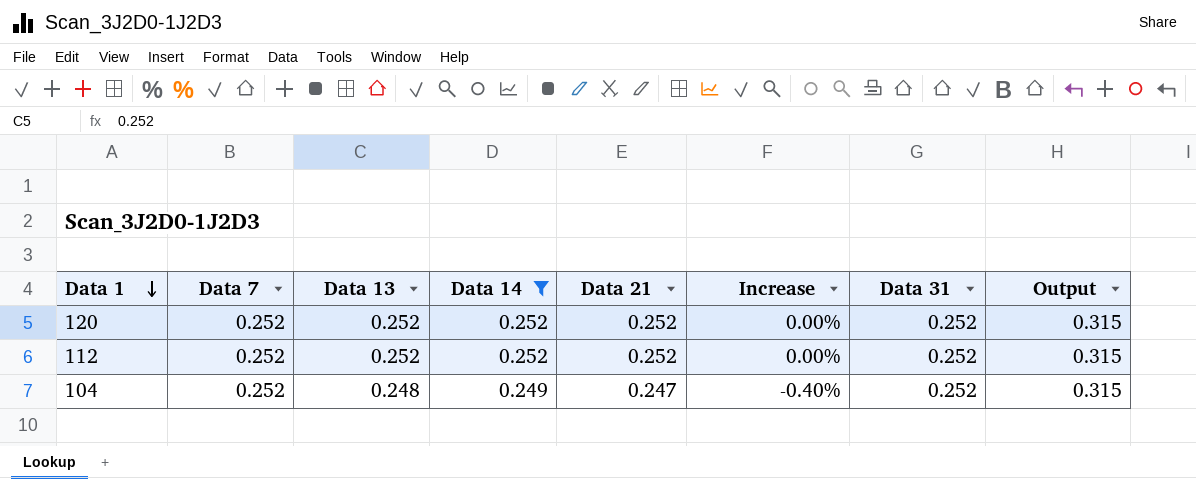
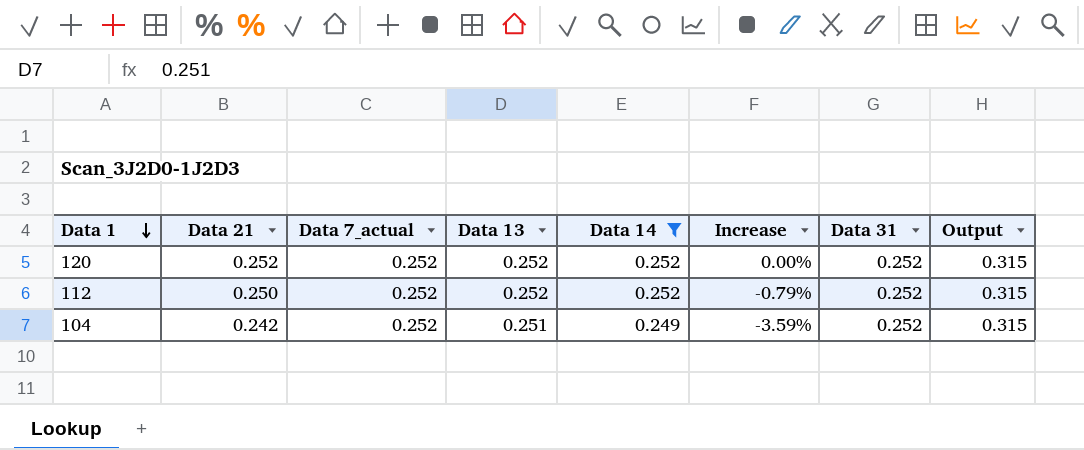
column Data 21 | position: 5 -> 2
column name: Data 7 -> Data 7_actual
112 | Data 21: 0.252 -> 0.250
112 | Increase: 0.00% -> -0.79%
104 | Data 21: 0.247 -> 0.242
104 | Data 13: 0.248 -> 0.251
104 | Increase: -0.40% -> -3.59%

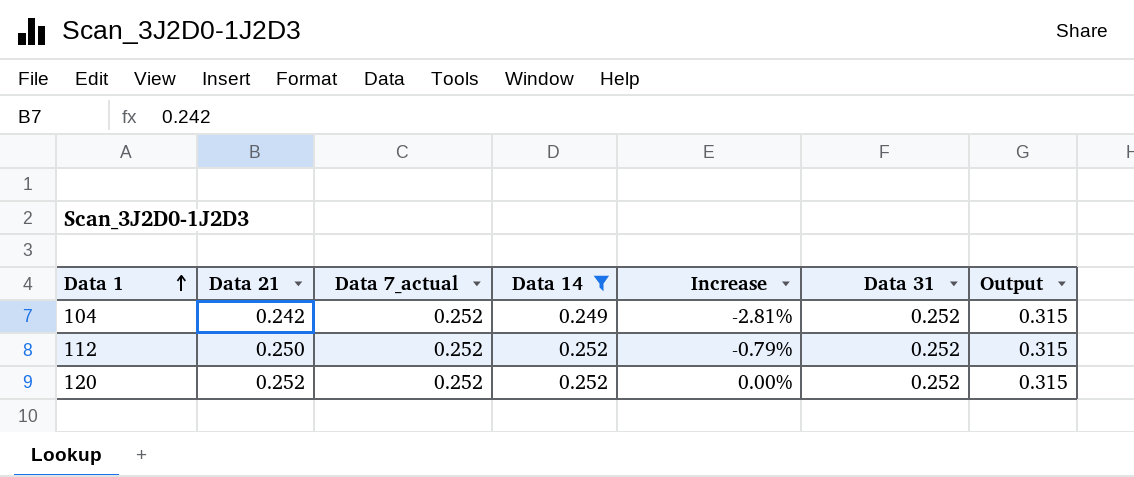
row order: Data 1 descending -> Data 1 ascending
column Data 13 | position: 4 -> none
column Increase | formula: ([Data 21] - [Data 13]) / [Data 13] -> ([Data 21] - [Data 14]) / [Data 14]

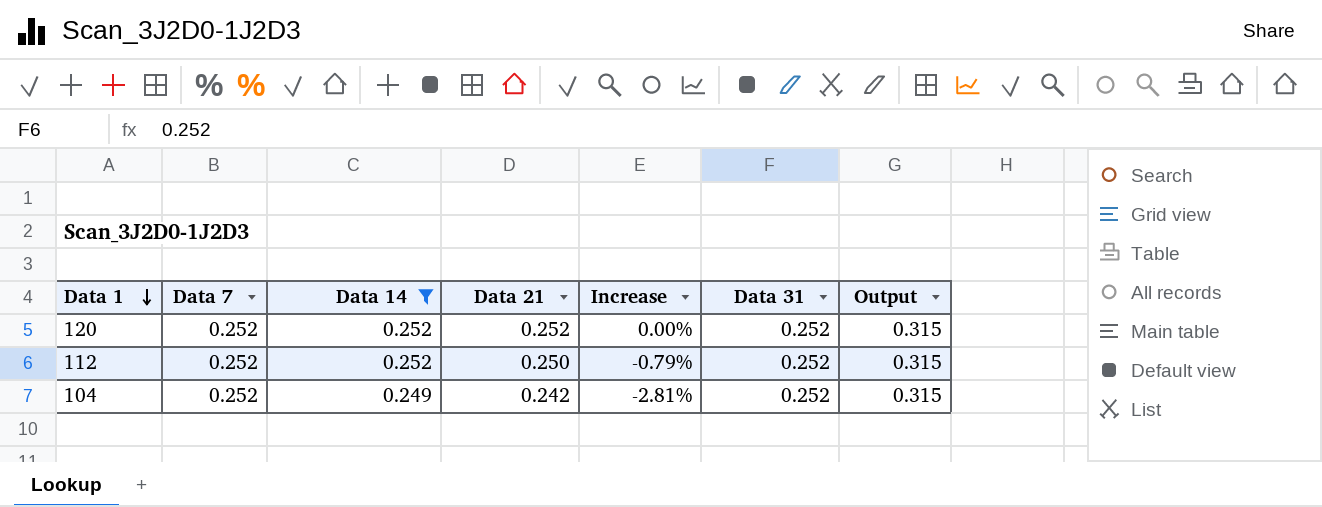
row order: Data 1 ascending -> Data 1 descending
column name: Data 7_actual -> Data 7
column Data 21 | position: 2 -> 4

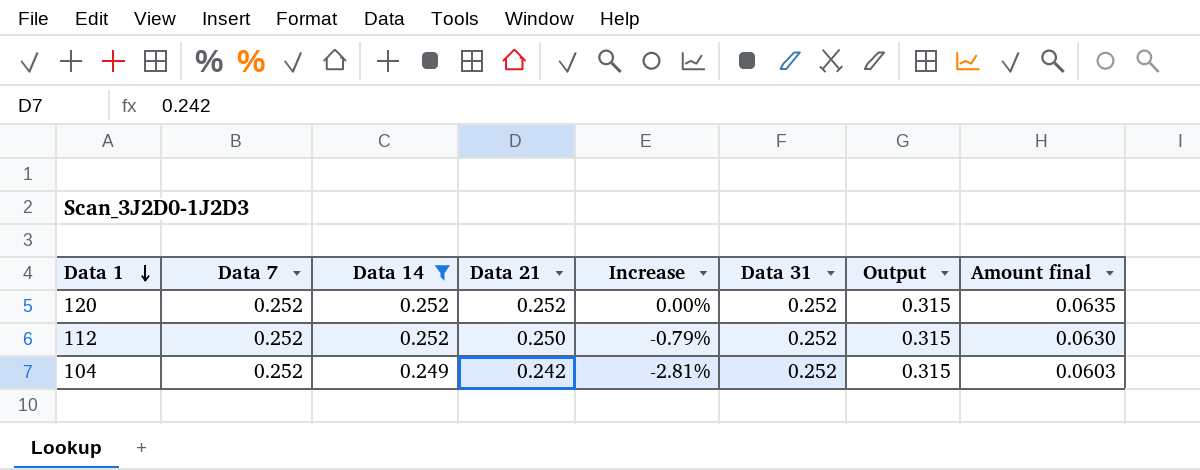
column Amount final | formula: none -> [Data 14] * [Data 21]

